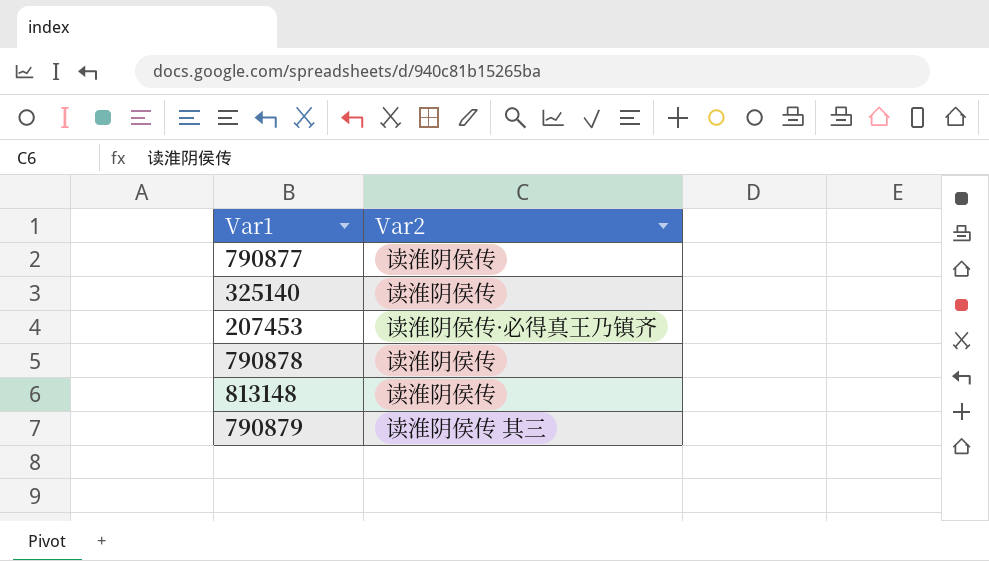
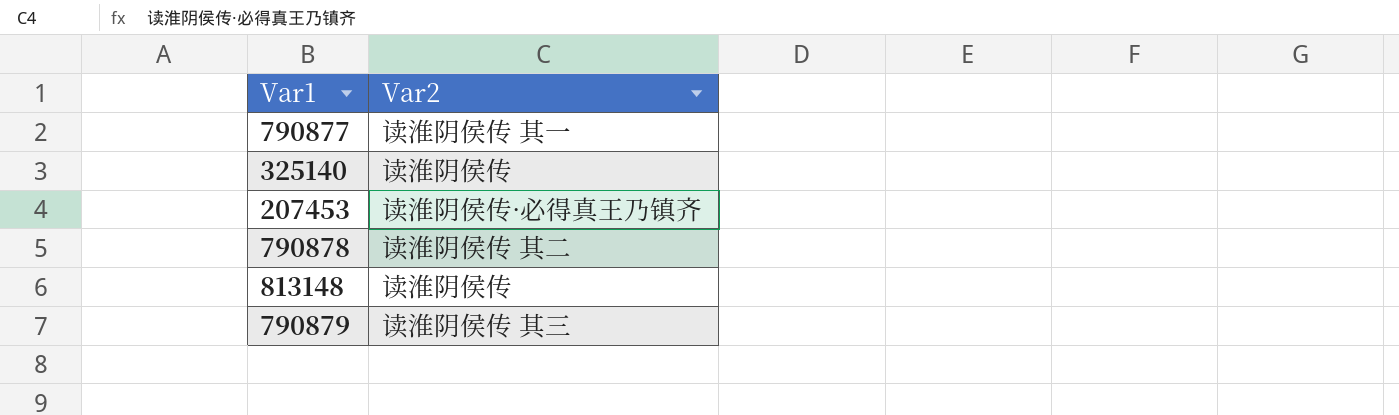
790877 | Var2: 读淮阴侯传 -> 读淮阴侯传 其一
790878 | Var2: 读淮阴侯传 -> 读淮阴侯传 其二

